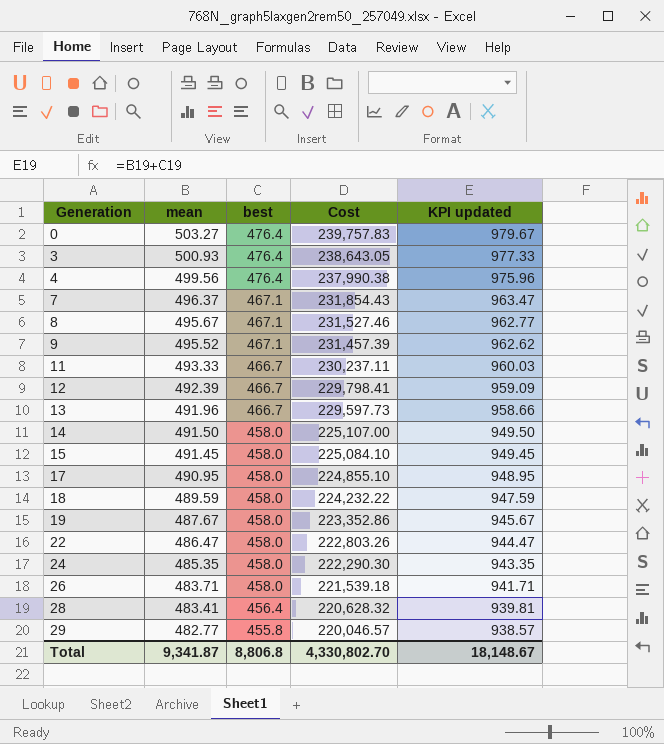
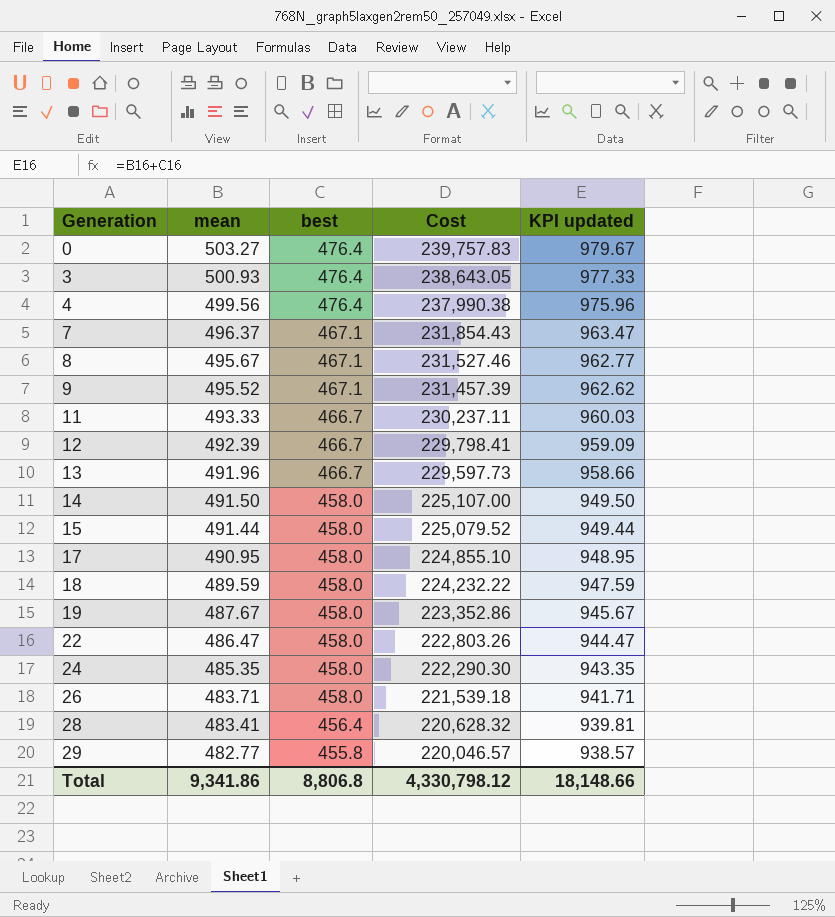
15 | mean: 491.45 -> 491.44
15 | Cost: 225,084.10 -> 225,079.52
15 | KPI updated: 949.45 -> 949.44
Total | mean: 9,341.87 -> 9,341.86
Total | Cost: 4,330,802.70 -> 4,330,798.12
Total | KPI updated: 18,148.67 -> 18,148.66

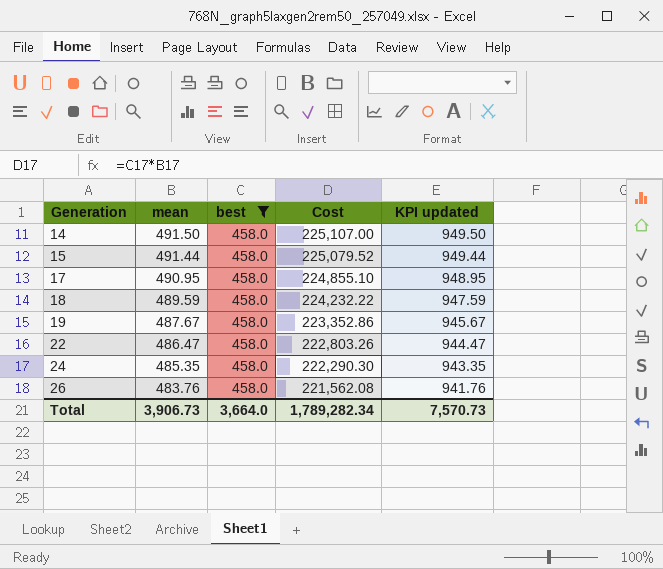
filter: none -> best = 458.0
26 | mean: 483.71 -> 483.76
26 | Cost: 221,539.18 -> 221,562.08
26 | KPI updated: 941.71 -> 941.76
Total | mean: 9,341.86 -> 3,906.73
Total | best: 8,806.8 -> 3,664.0
Total | Cost: 4,330,798.12 -> 1,789,282.34
Total | KPI updated: 18,148.66 -> 7,570.73

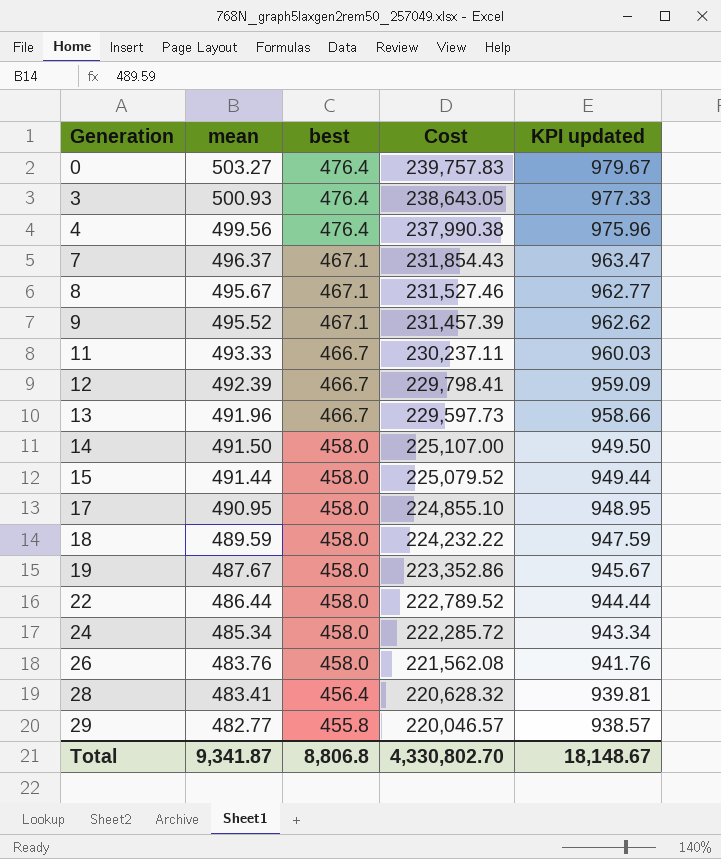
filter: best = 458.0 -> none
22 | mean: 486.47 -> 486.44
22 | Cost: 222,803.26 -> 222,789.52
22 | KPI updated: 944.47 -> 944.44
24 | mean: 485.35 -> 485.34
24 | Cost: 222,290.30 -> 222,285.72
24 | KPI updated: 943.35 -> 943.34
Total | mean: 3,906.73 -> 9,341.87
Total | best: 3,664.0 -> 8,806.8
Total | Cost: 1,789,282.34 -> 4,330,802.70
Total | KPI updated: 7,570.73 -> 18,148.67

